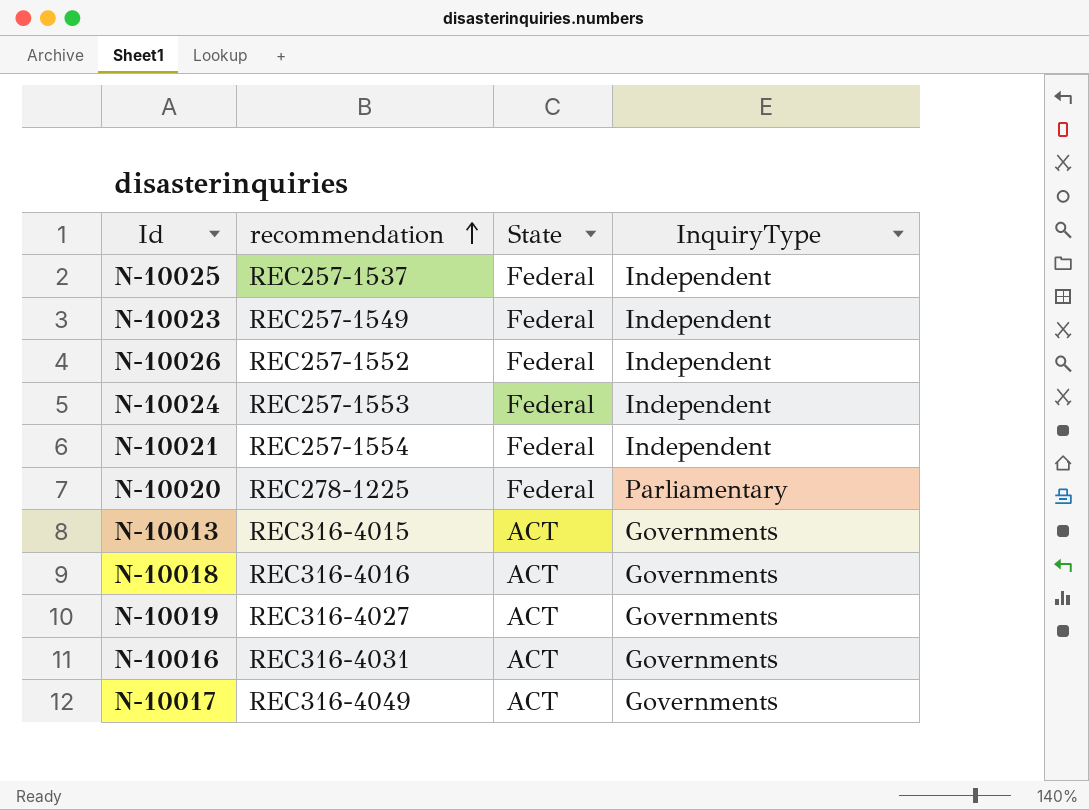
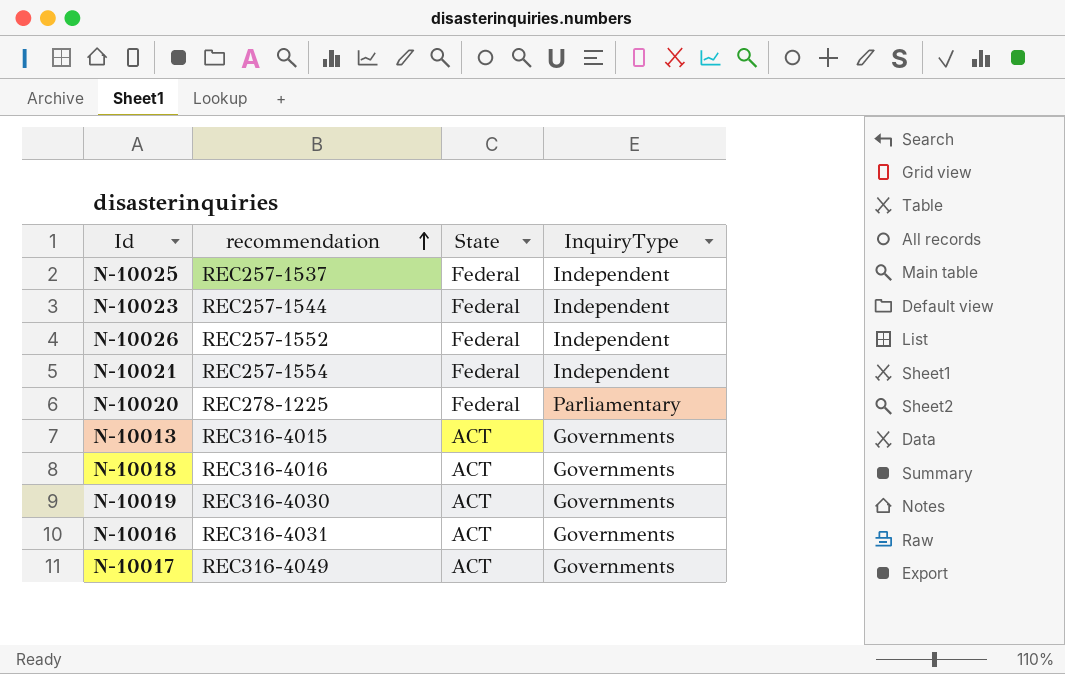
row N-10024: REC257-1553 | Federal | Independent -> none
N-10023 | recommendation: REC257-1549 -> REC257-1544
N-10019 | recommendation: REC316-4027 -> REC316-4030

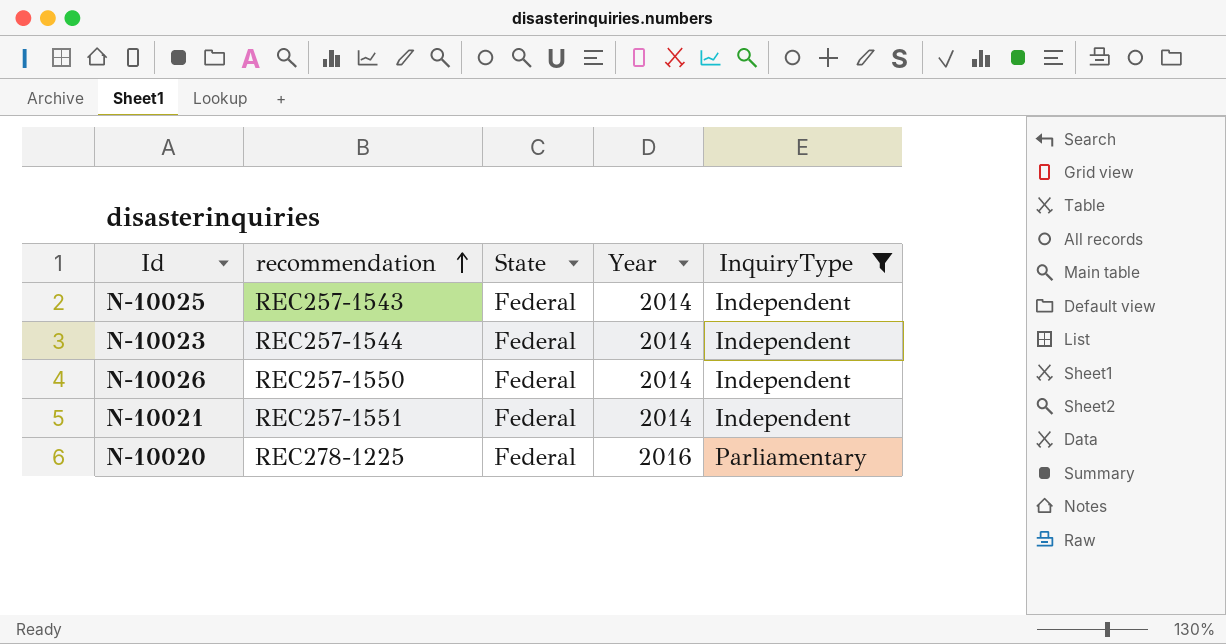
filter: none -> InquiryType != Governments
column Year | position: none -> 4
N-10025 | recommendation: REC257-1537 -> REC257-1543
N-10026 | recommendation: REC257-1552 -> REC257-1550
N-10021 | recommendation: REC257-1554 -> REC257-1551

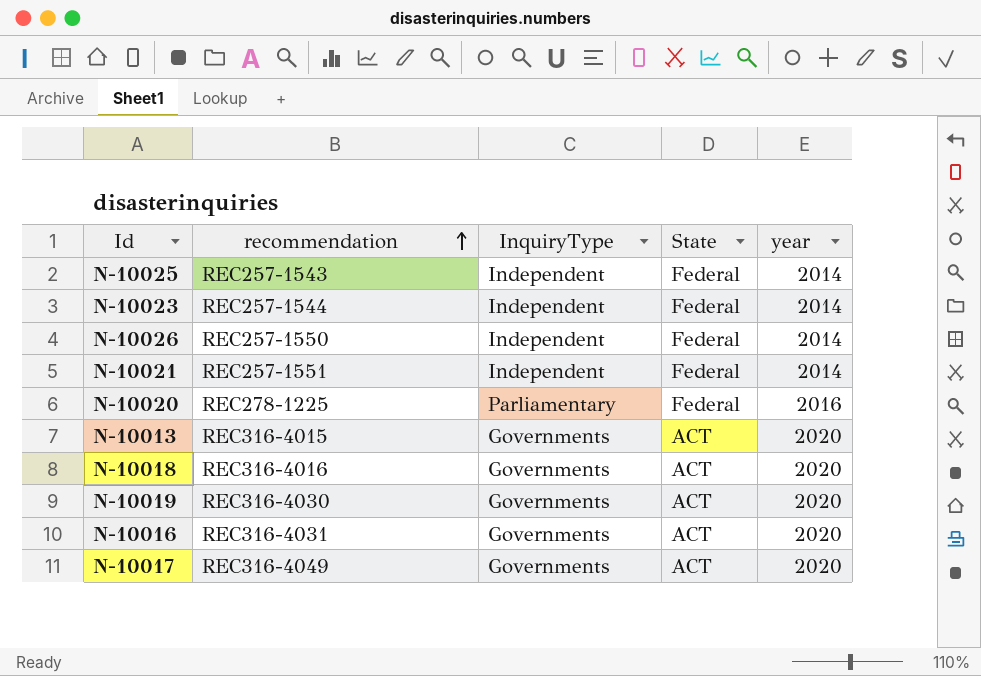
filter: InquiryType != Governments -> none
column InquiryType | position: 5 -> 3
column name: Year -> year

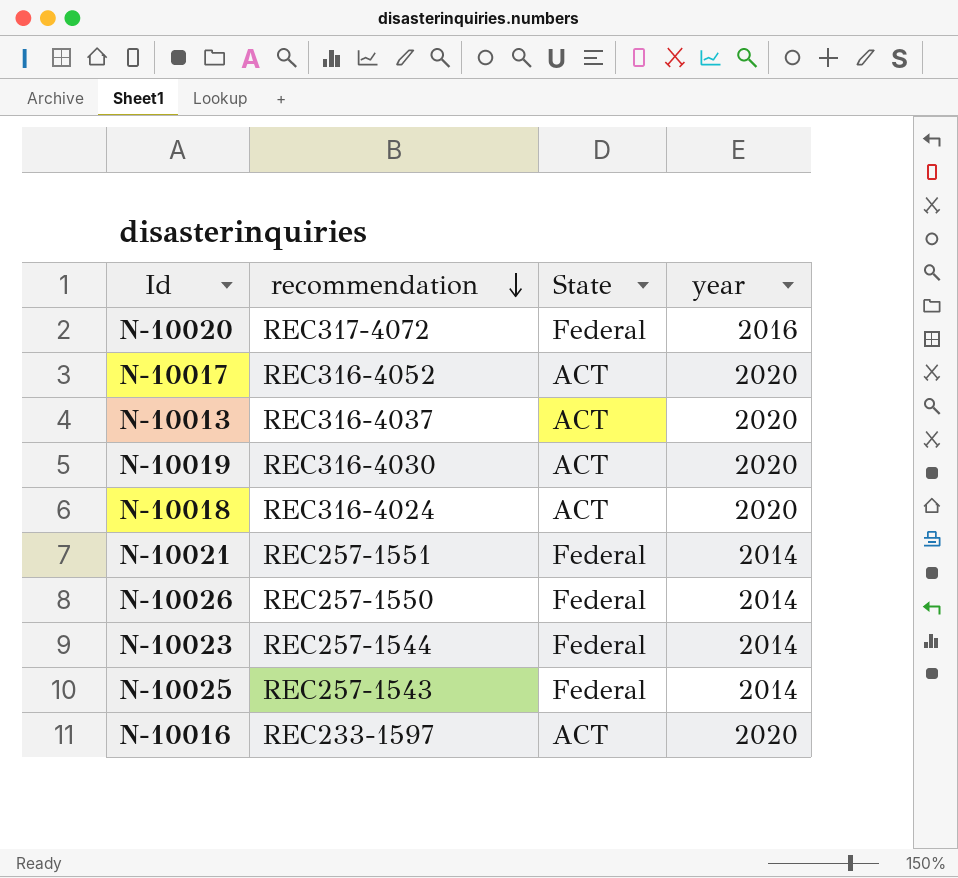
row order: recommendation ascending -> recommendation descending
column InquiryType | position: 3 -> none
N-10020 | recommendation: REC278-1225 -> REC317-4072
N-10017 | recommendation: REC316-4049 -> REC316-4052
N-10013 | recommendation: REC316-4015 -> REC316-4037
N-10018 | recommendation: REC316-4016 -> REC316-4024
N-10016 | recommendation: REC316-4031 -> REC233-1597

